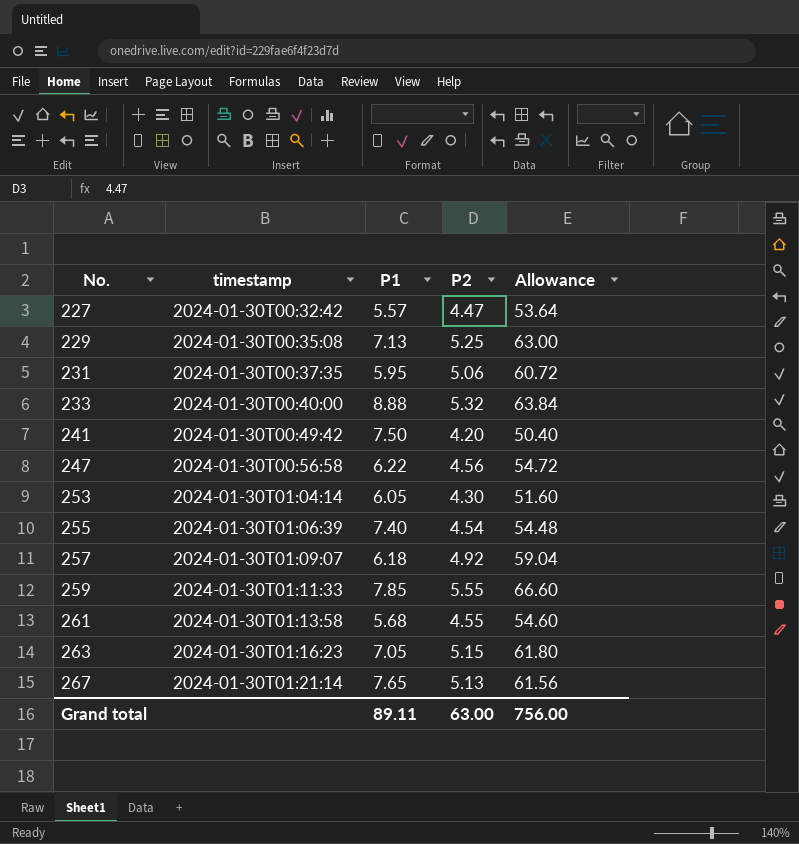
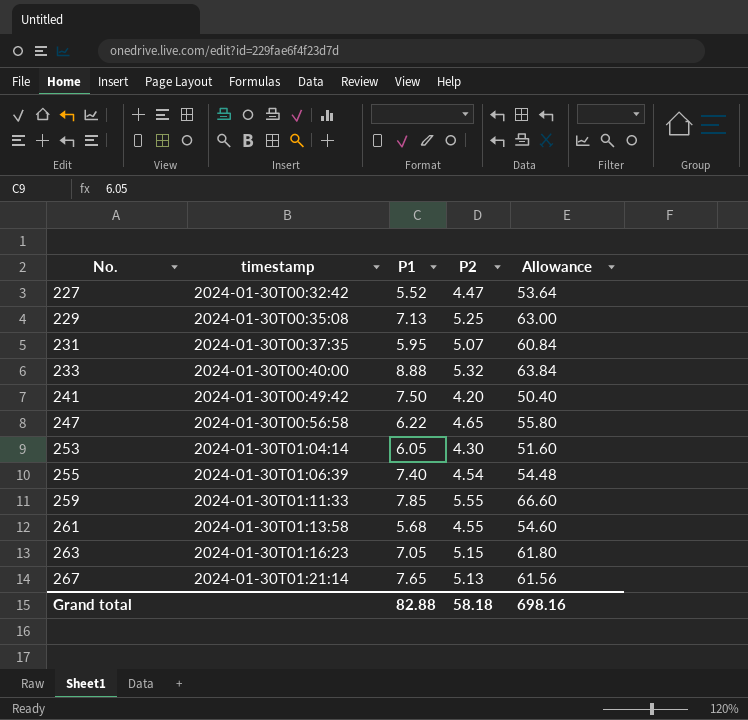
row 257: 2024-01-30T01:09:07 | 6.18 | 4.92 | 59.04 -> none
227 | P1: 5.57 -> 5.52
231 | P2: 5.06 -> 5.07
231 | Allowance: 60.72 -> 60.84
247 | P2: 4.56 -> 4.65
247 | Allowance: 54.72 -> 55.80
Grand total | P1: 89.11 -> 82.88
Grand total | P2: 63.00 -> 58.18
Grand total | Allowance: 756.00 -> 698.16

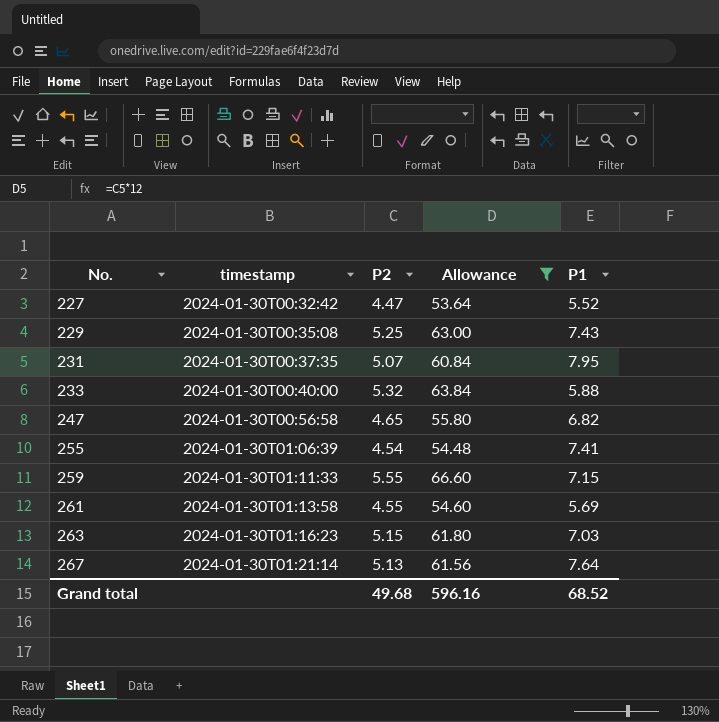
filter: none -> Allowance >= 53.64
column P1 | position: 3 -> 5
229 | P1: 7.13 -> 7.43
231 | P1: 5.95 -> 7.95
233 | P1: 8.88 -> 5.88
247 | P1: 6.22 -> 6.82
255 | P1: 7.40 -> 7.41
259 | P1: 7.85 -> 7.15
261 | P1: 5.68 -> 5.69
263 | P1: 7.05 -> 7.03
267 | P1: 7.65 -> 7.64
Grand total | P2: 58.18 -> 49.68
Grand total | Allowance: 698.16 -> 596.16
Grand total | P1: 82.88 -> 68.52

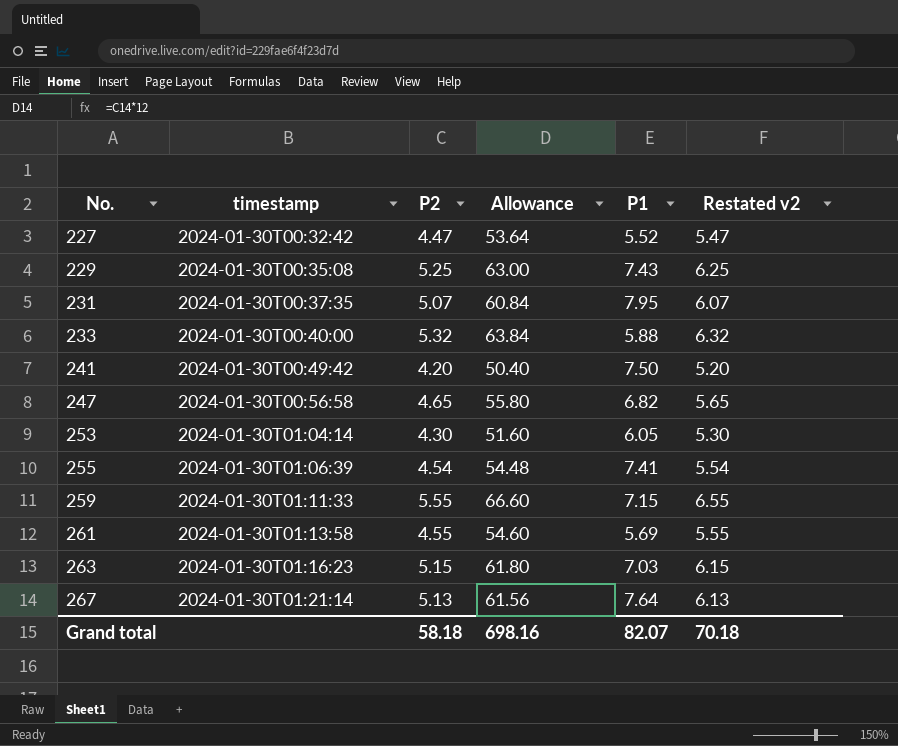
filter: Allowance >= 53.64 -> none
column Restated v2 | formula: none -> [P2] + 1
Grand total | P2: 49.68 -> 58.18
Grand total | Allowance: 596.16 -> 698.16
Grand total | P1: 68.52 -> 82.07

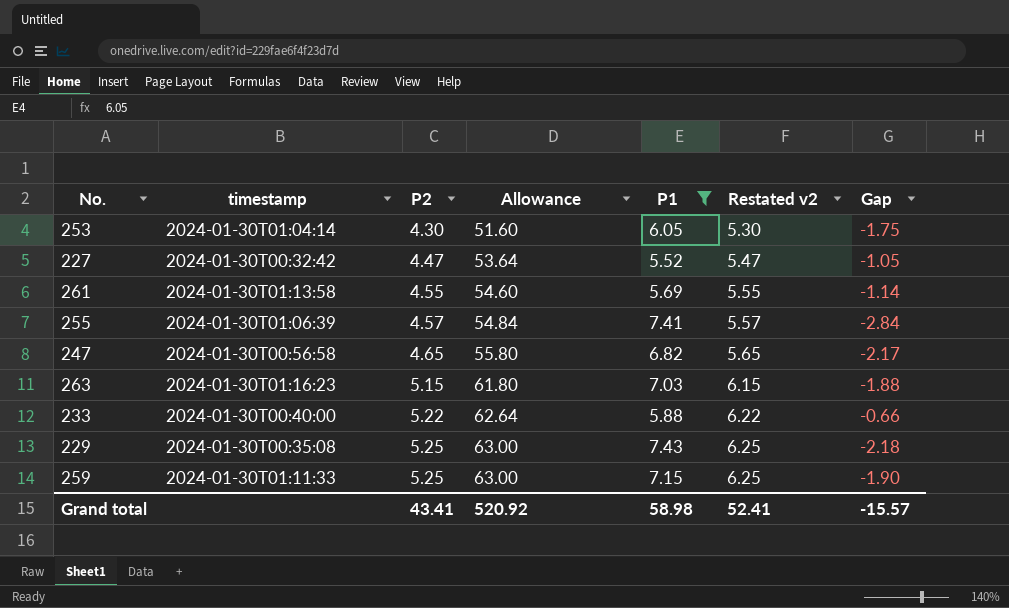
filter: none -> P1 <= 7.43
row order: No. ascending -> P2 ascending
column Gap | formula: none -> [P2] - [P1]
255 | P2: 4.54 -> 4.57
255 | Allowance: 54.48 -> 54.84
255 | Restated v2: 5.54 -> 5.57
233 | P2: 5.32 -> 5.22
233 | Allowance: 63.84 -> 62.64
233 | Restated v2: 6.32 -> 6.22
259 | P2: 5.55 -> 5.25
259 | Allowance: 66.60 -> 63.00
259 | Restated v2: 6.55 -> 6.25
Grand total | P2: 58.18 -> 43.41
Grand total | Allowance: 698.16 -> 520.92
Grand total | P1: 82.07 -> 58.98
Grand total | Restated v2: 70.18 -> 52.41

